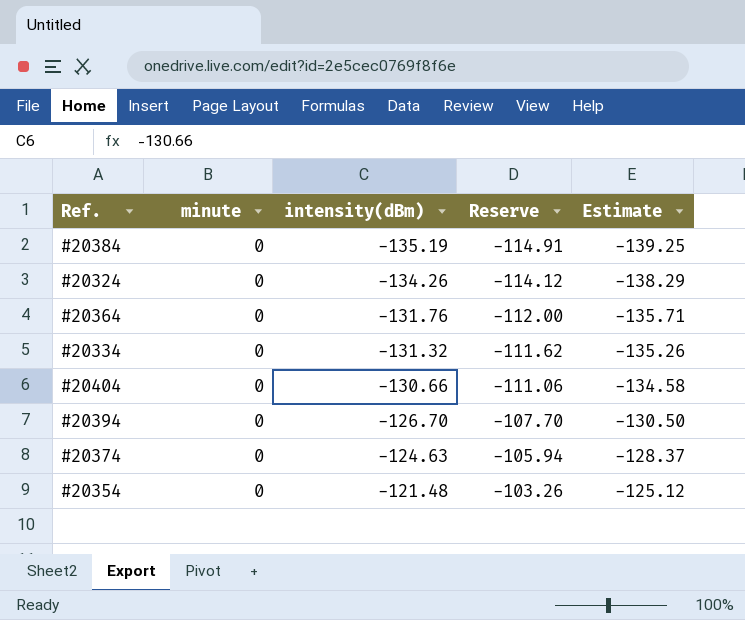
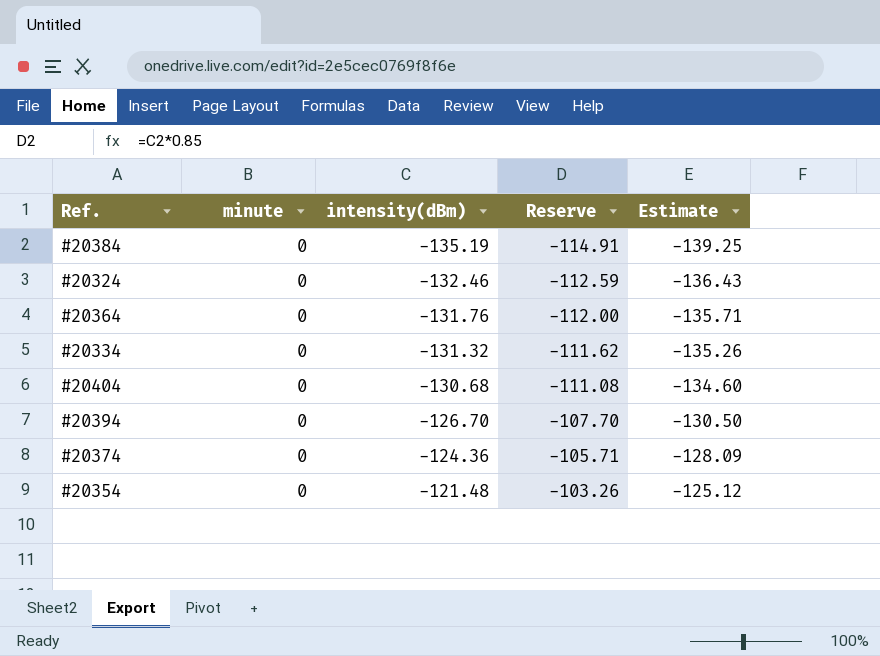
#20324 | intensity(dBm): -134.26 -> -132.46
#20324 | Reserve: -114.12 -> -112.59
#20324 | Estimate: -138.29 -> -136.43
#20404 | intensity(dBm): -130.66 -> -130.68
#20404 | Reserve: -111.06 -> -111.08
#20404 | Estimate: -134.58 -> -134.60
#20374 | intensity(dBm): -124.63 -> -124.36
#20374 | Reserve: -105.94 -> -105.71
#20374 | Estimate: -128.37 -> -128.09

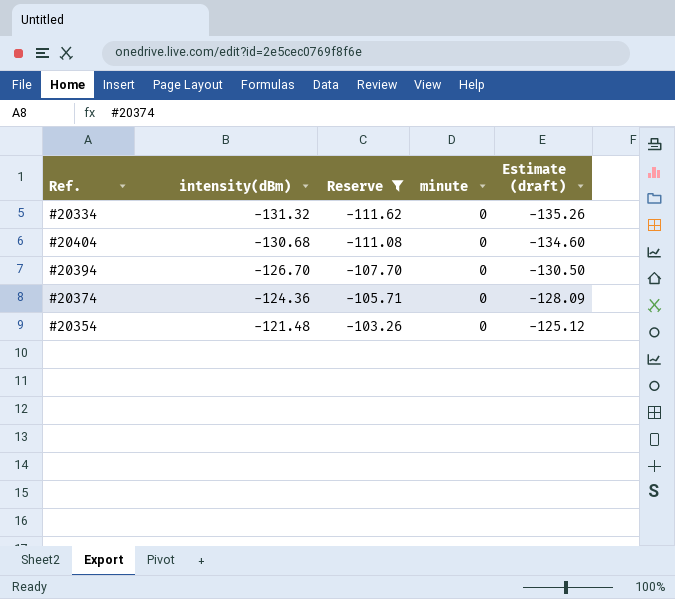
filter: none -> Reserve >= -111.62
column minute | position: 2 -> 4
column name: Estimate -> Estimate (draft)

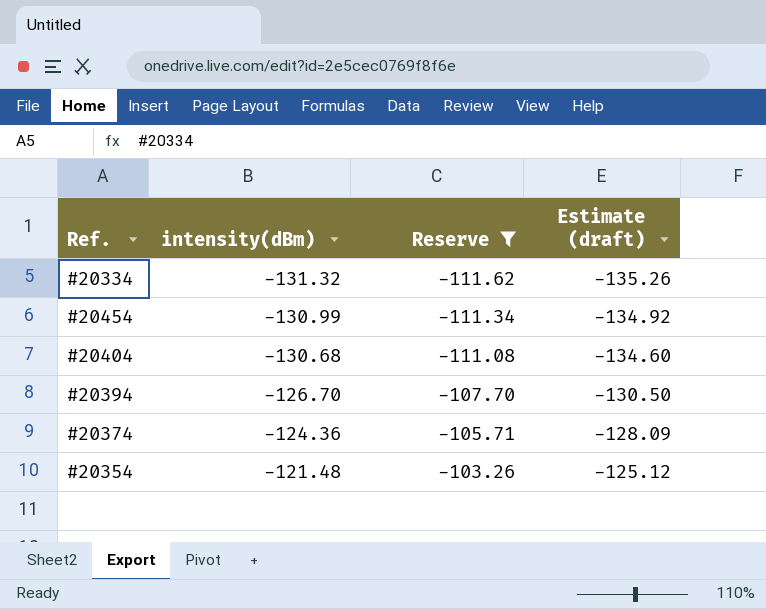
column minute | position: 4 -> none
row #20454: none -> -130.99 | -111.34 | -134.92

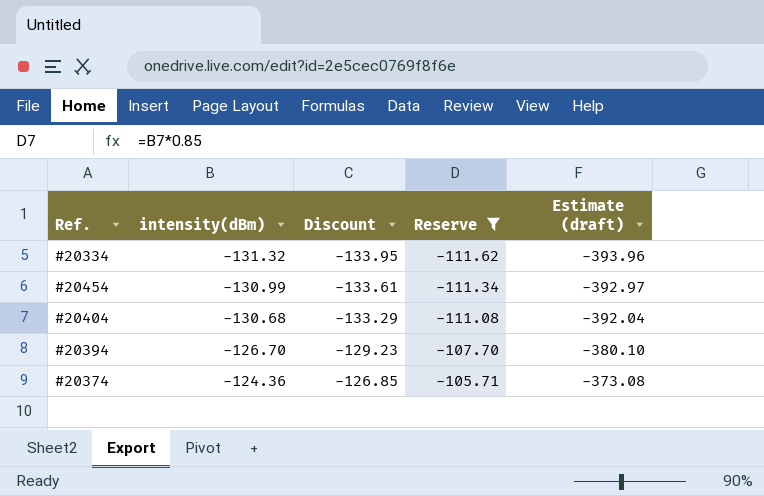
column Discount | formula: none -> [intensity(dBm)] * 1.02
column Estimate (draft) | formula: [intensity(dBm)] * 1.03 -> [intensity(dBm)] * 3
row #20354: -121.48 | -103.26 | -125.12 -> none

